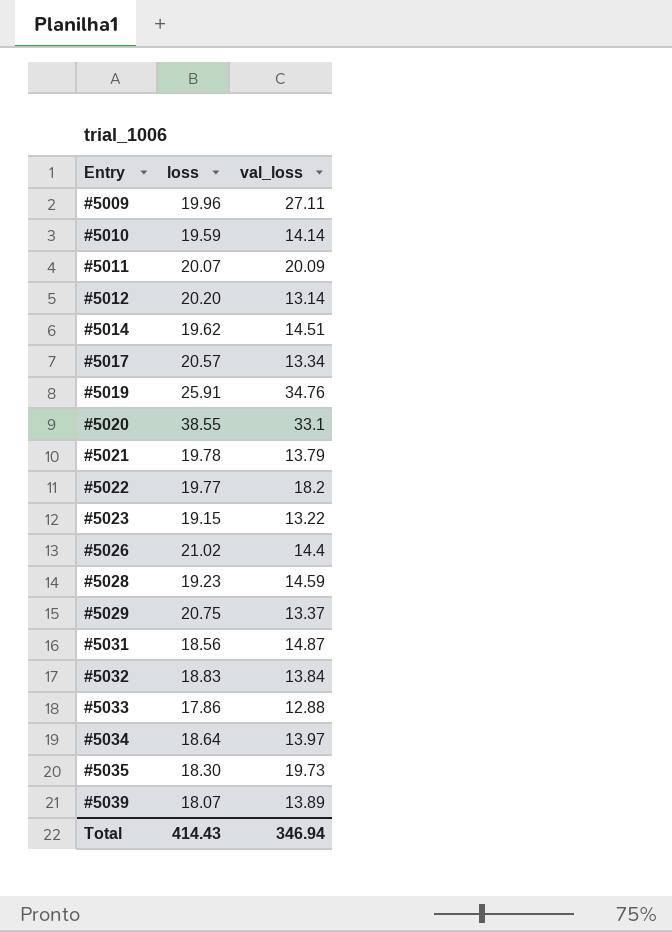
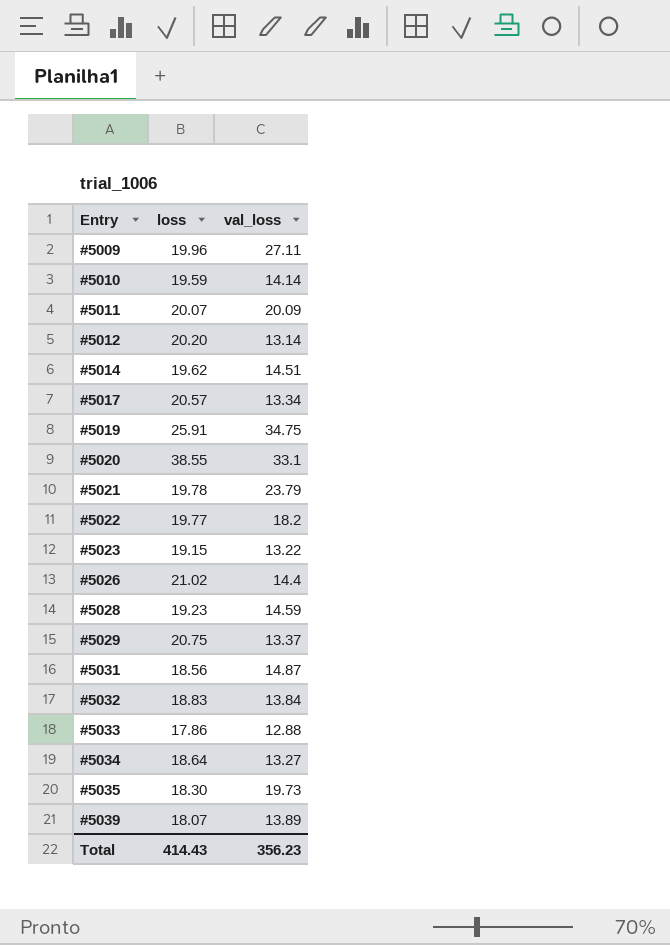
#5019 | val_loss: 34.76 -> 34.75
#5021 | val_loss: 13.79 -> 23.79
#5034 | val_loss: 13.97 -> 13.27
Total | val_loss: 346.94 -> 356.23

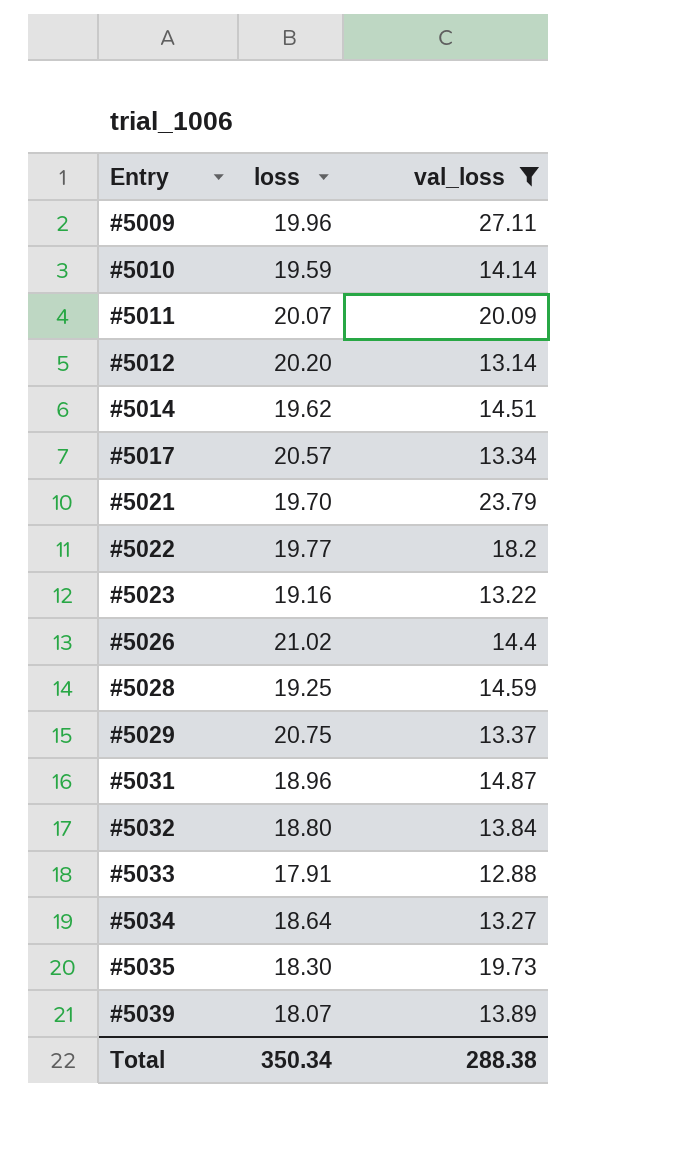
filter: none -> val_loss <= 27.11
#5021 | loss: 19.78 -> 19.70
#5023 | loss: 19.15 -> 19.16
#5028 | loss: 19.23 -> 19.25
#5031 | loss: 18.56 -> 18.96
#5032 | loss: 18.83 -> 18.80
#5033 | loss: 17.86 -> 17.91
Total | loss: 414.43 -> 350.34
Total | val_loss: 356.23 -> 288.38

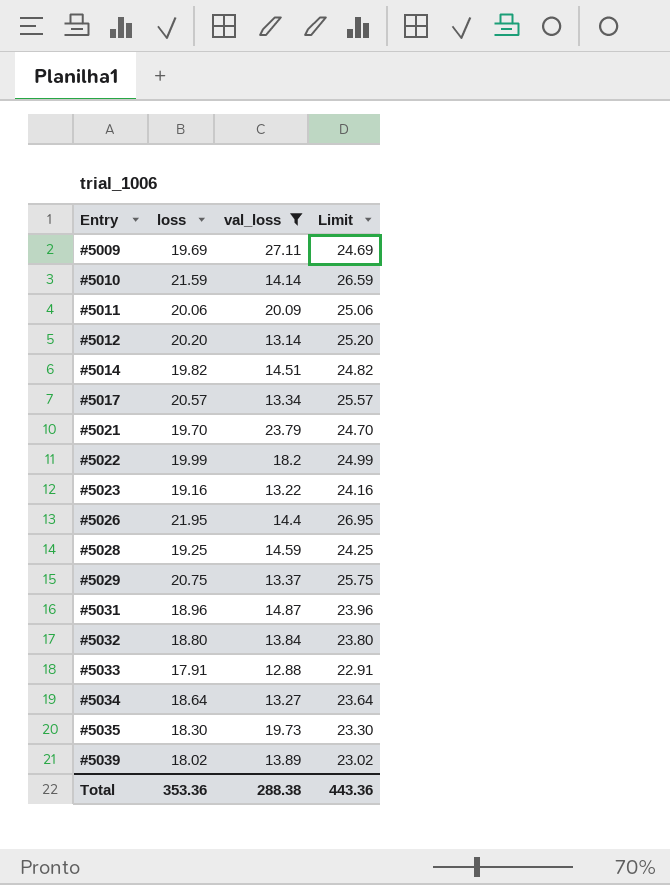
column Limit | formula: none -> [loss] + 5
#5009 | loss: 19.96 -> 19.69
#5010 | loss: 19.59 -> 21.59
#5011 | loss: 20.07 -> 20.06
#5014 | loss: 19.62 -> 19.82
#5022 | loss: 19.77 -> 19.99
#5026 | loss: 21.02 -> 21.95
#5039 | loss: 18.07 -> 18.02
Total | loss: 350.34 -> 353.36

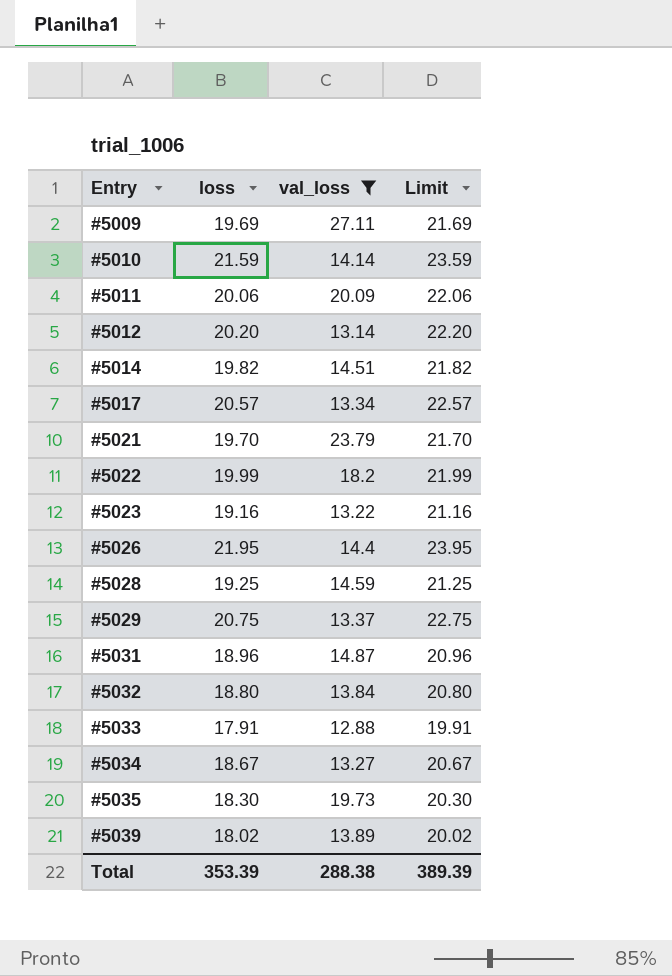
column Limit | formula: [loss] + 5 -> [loss] + 2
#5034 | loss: 18.64 -> 18.67
Total | loss: 353.36 -> 353.39
Total | Limit: 443.36 -> 389.39

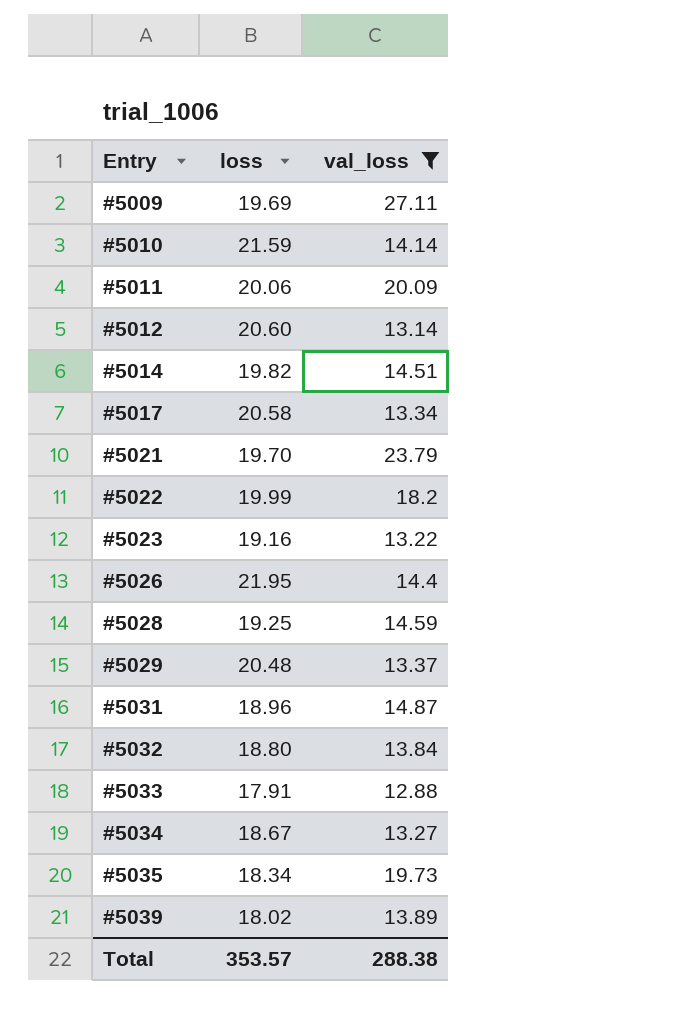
column Limit | formula: [loss] + 2 -> none
#5012 | loss: 20.20 -> 20.60
#5017 | loss: 20.57 -> 20.58
#5029 | loss: 20.75 -> 20.48
#5035 | loss: 18.30 -> 18.34
Total | loss: 353.39 -> 353.57

